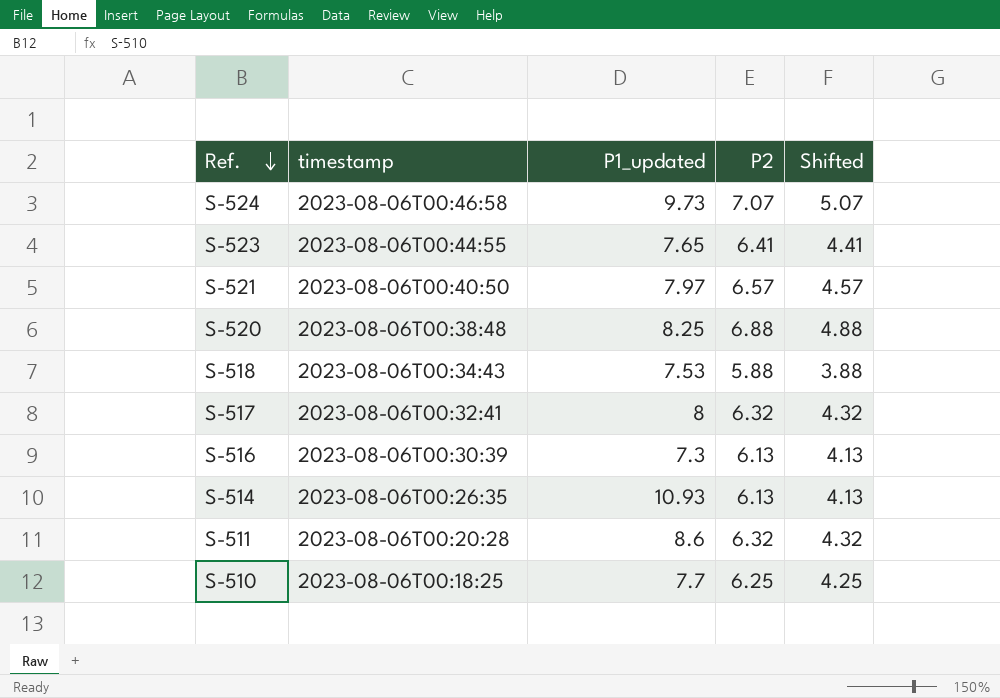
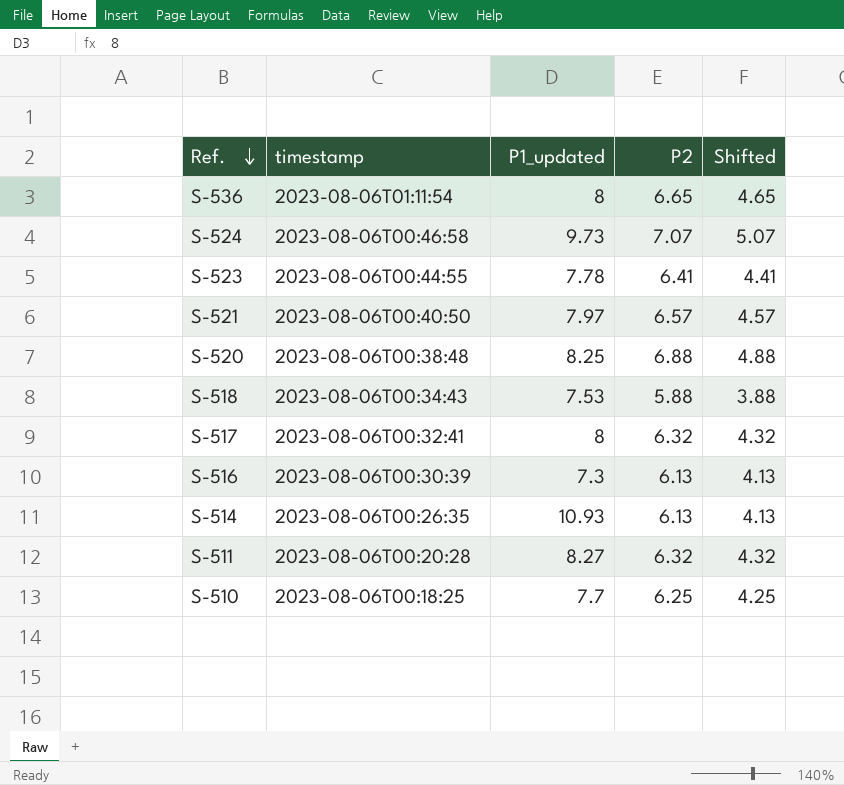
row S-536: none -> 2023-08-06T01:11:54 | 8 | 6.65 | 4.65
S-523 | P1_updated: 7.65 -> 7.78
S-511 | P1_updated: 8.6 -> 8.27

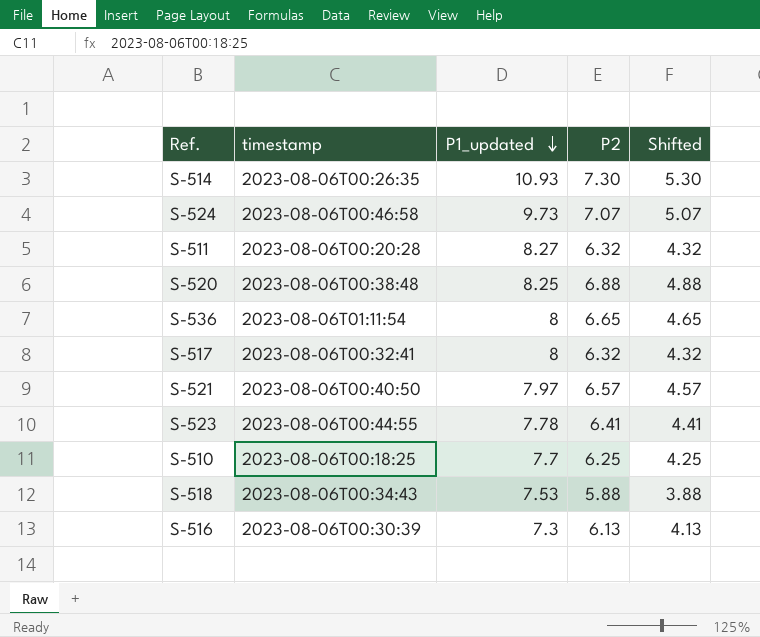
row order: Ref. descending -> P1_updated descending
S-514 | P2: 6.13 -> 7.30
S-514 | Shifted: 4.13 -> 5.30

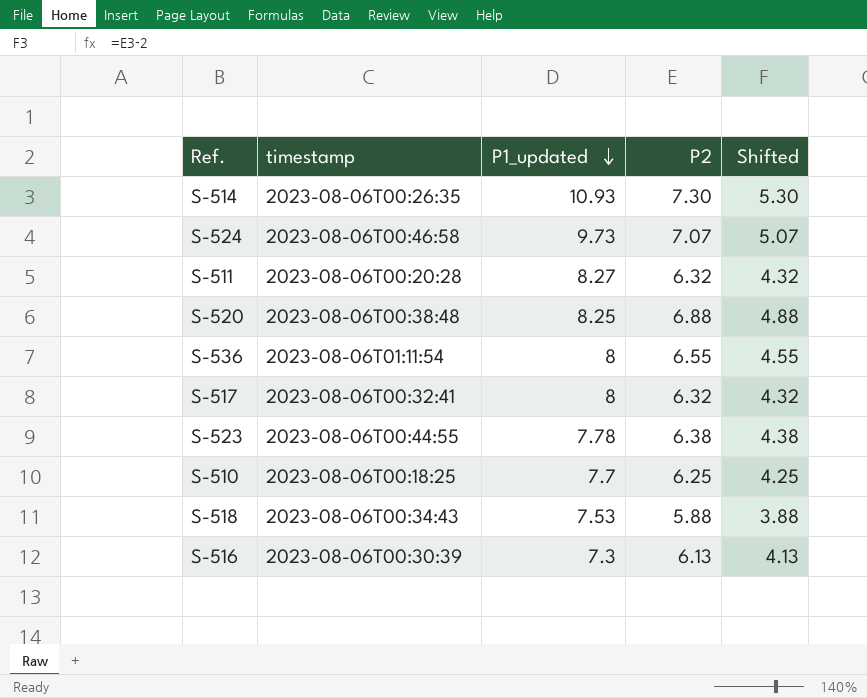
row S-521: 2023-08-06T00:40:50 | 7.97 | 6.57 | 4.57 -> none
S-536 | P2: 6.65 -> 6.55
S-536 | Shifted: 4.65 -> 4.55
S-523 | P2: 6.41 -> 6.38
S-523 | Shifted: 4.41 -> 4.38

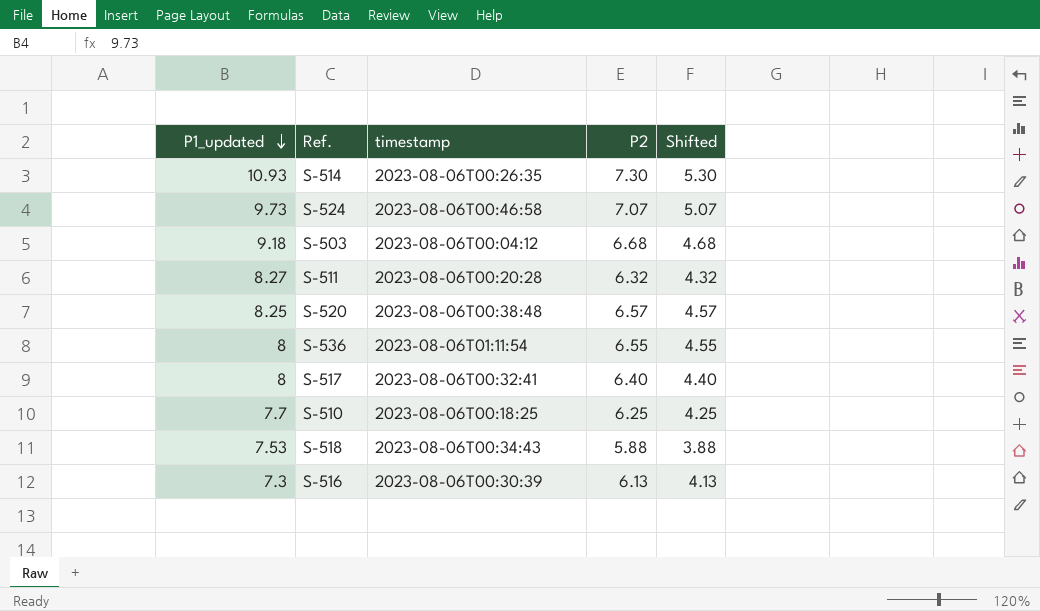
column P1_updated | position: 3 -> 1
row S-523: 2023-08-06T00:44:55 | 7.78 | 6.38 | 4.38 -> none
row S-503: none -> 9.18 | 2023-08-06T00:04:12 | 6.68 | 4.68
S-520 | P2: 6.88 -> 6.57
S-520 | Shifted: 4.88 -> 4.57
S-517 | P2: 6.32 -> 6.40
S-517 | Shifted: 4.32 -> 4.40

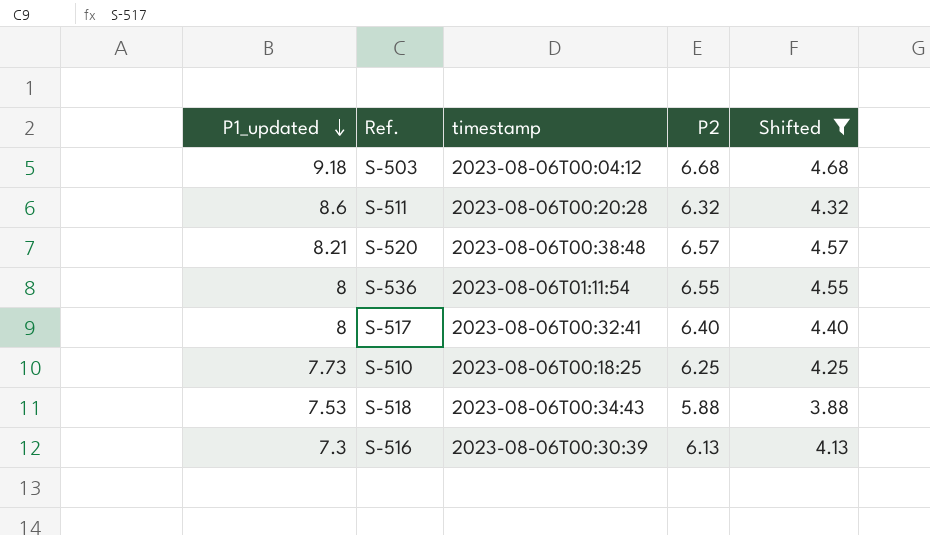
filter: none -> Shifted <= 4.68
S-511 | P1_updated: 8.27 -> 8.6
S-520 | P1_updated: 8.25 -> 8.21
S-510 | P1_updated: 7.7 -> 7.73

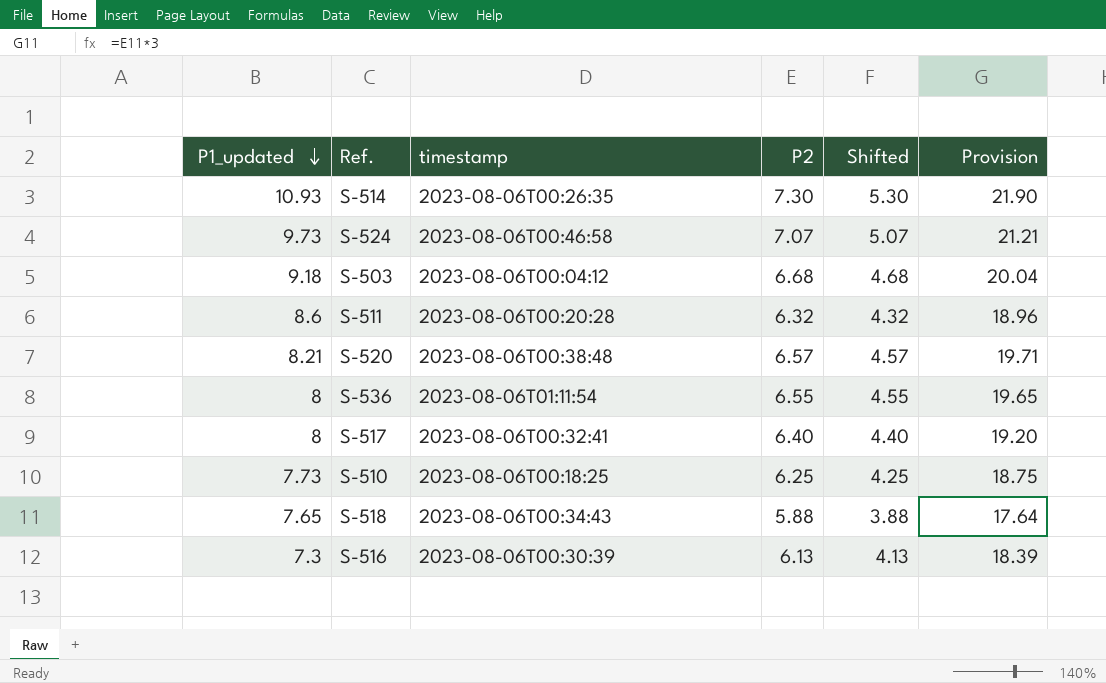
filter: Shifted <= 4.68 -> none
column Provision | formula: none -> [P2] * 3
S-518 | P1_updated: 7.53 -> 7.65

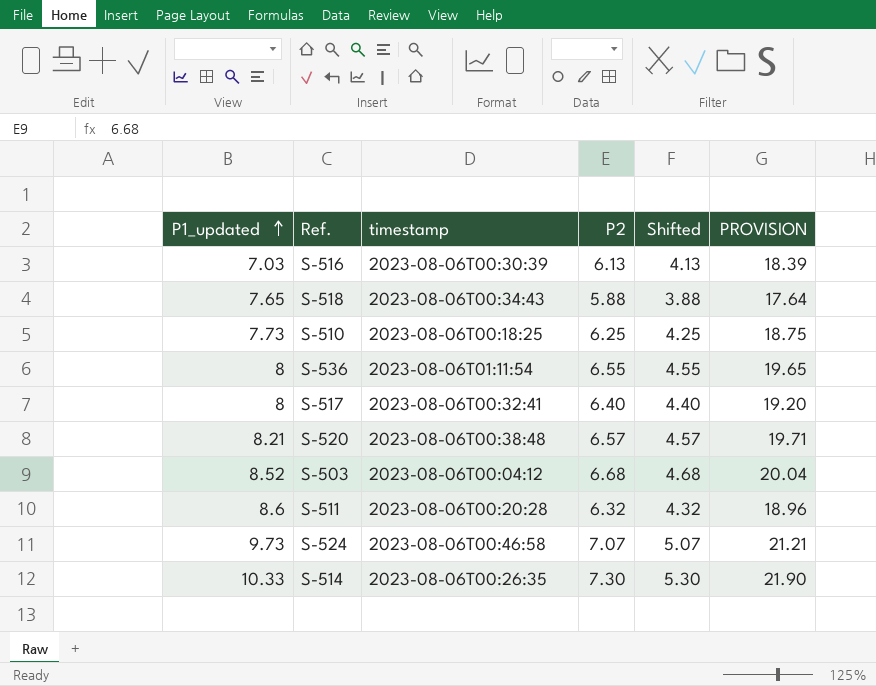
row order: P1_updated descending -> P1_updated ascending
column name: Provision -> PROVISION
S-516 | P1_updated: 7.3 -> 7.03
S-503 | P1_updated: 9.18 -> 8.52
S-514 | P1_updated: 10.93 -> 10.33

